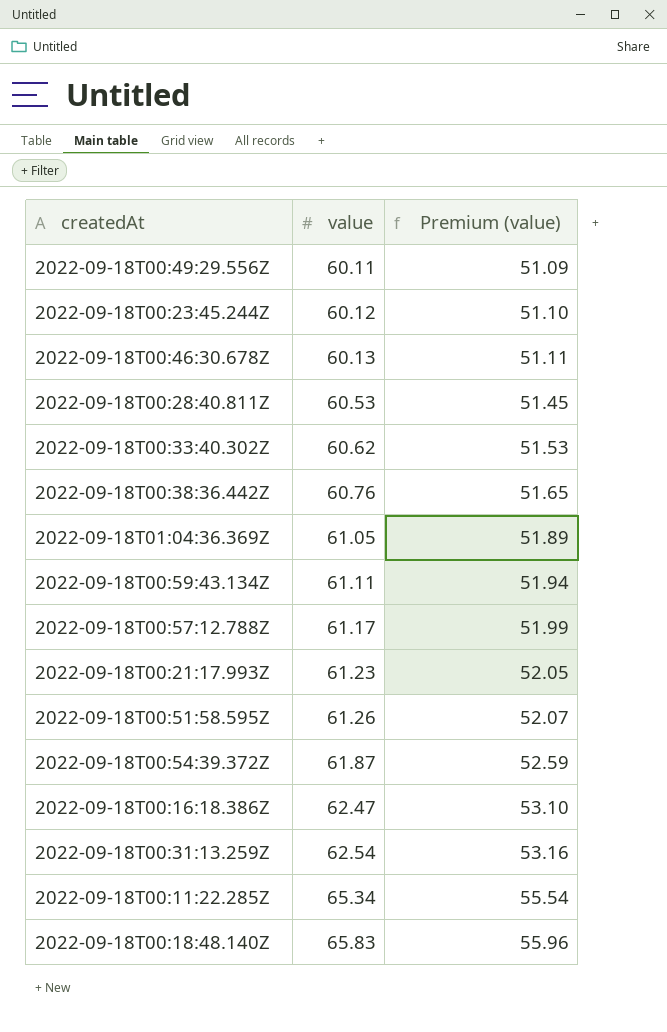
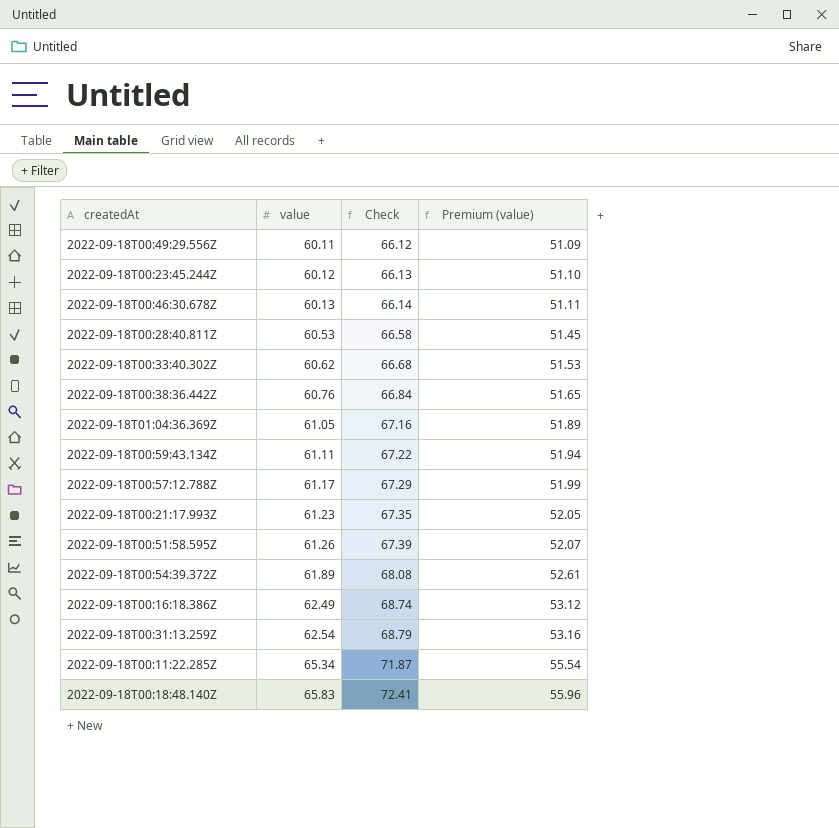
column Check | formula: none -> [value] * 1.1
2022-09-18T00:54:39.372Z | value: 61.87 -> 61.89
2022-09-18T00:54:39.372Z | Premium (value): 52.59 -> 52.61
2022-09-18T00:16:18.386Z | value: 62.47 -> 62.49
2022-09-18T00:16:18.386Z | Premium (value): 53.10 -> 53.12

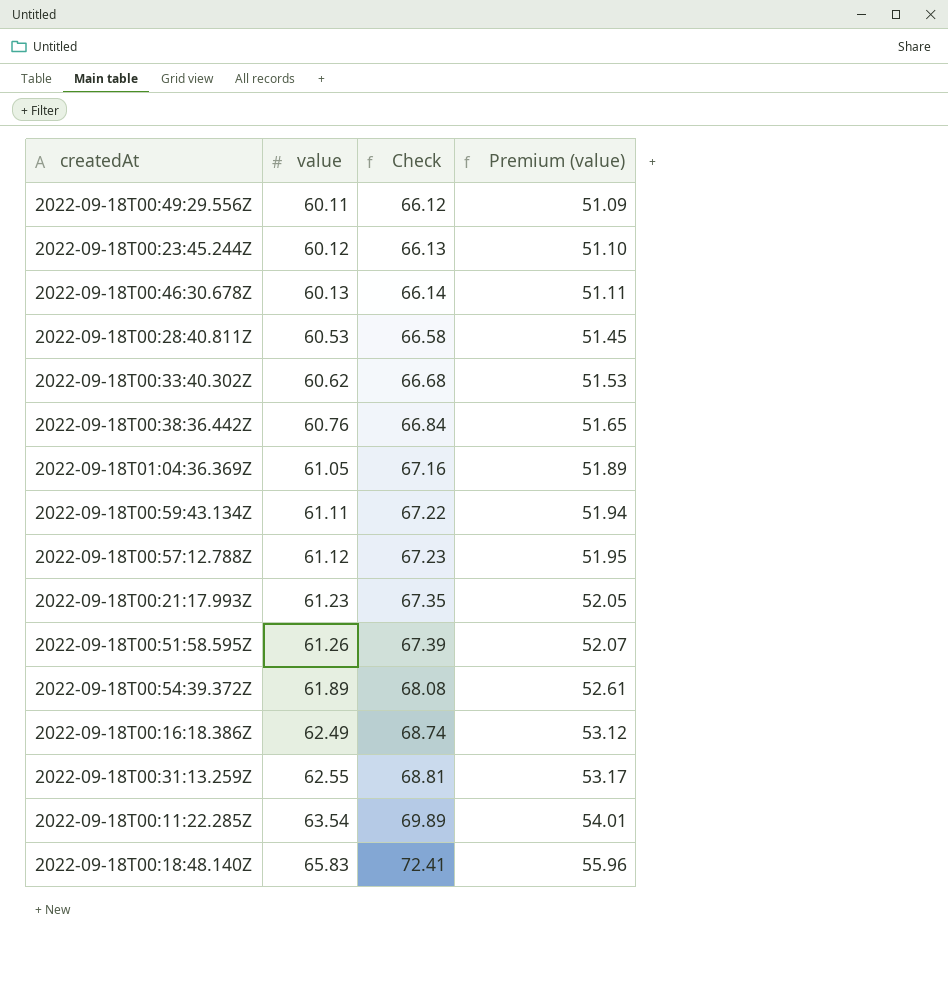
2022-09-18T00:57:12.788Z | value: 61.17 -> 61.12
2022-09-18T00:57:12.788Z | Check: 67.29 -> 67.23
2022-09-18T00:57:12.788Z | Premium (value): 51.99 -> 51.95
2022-09-18T00:31:13.259Z | value: 62.54 -> 62.55
2022-09-18T00:31:13.259Z | Check: 68.79 -> 68.81
2022-09-18T00:31:13.259Z | Premium (value): 53.16 -> 53.17
2022-09-18T00:11:22.285Z | value: 65.34 -> 63.54
2022-09-18T00:11:22.285Z | Check: 71.87 -> 69.89
2022-09-18T00:11:22.285Z | Premium (value): 55.54 -> 54.01

